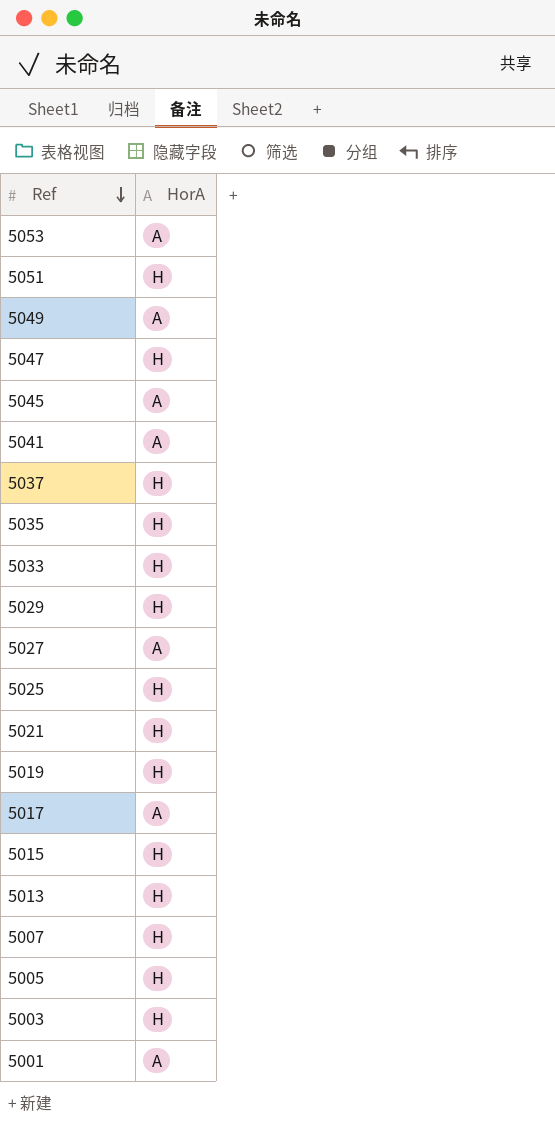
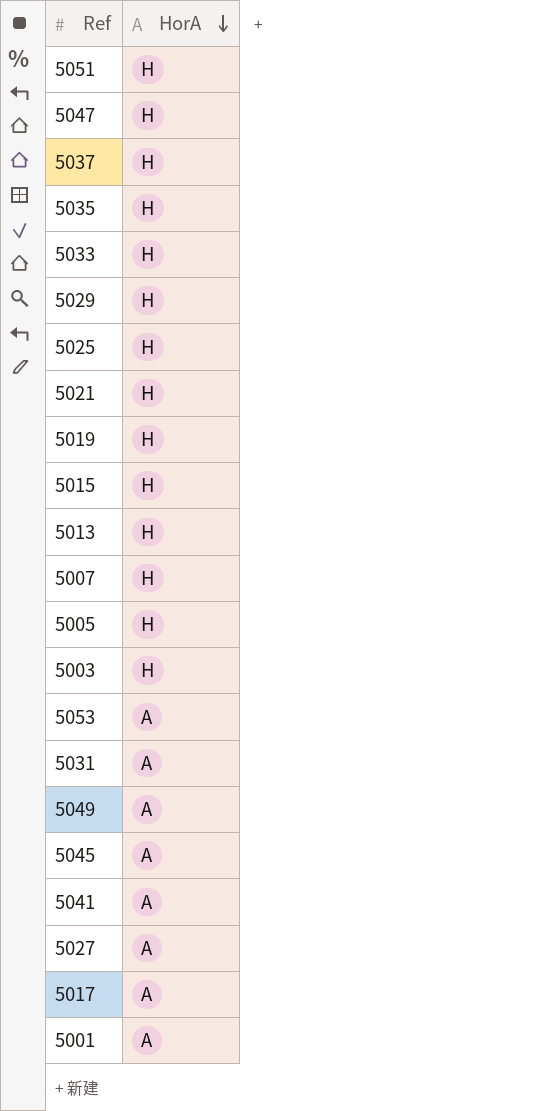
row order: Ref descending -> HorA descending
row 5031: none -> A

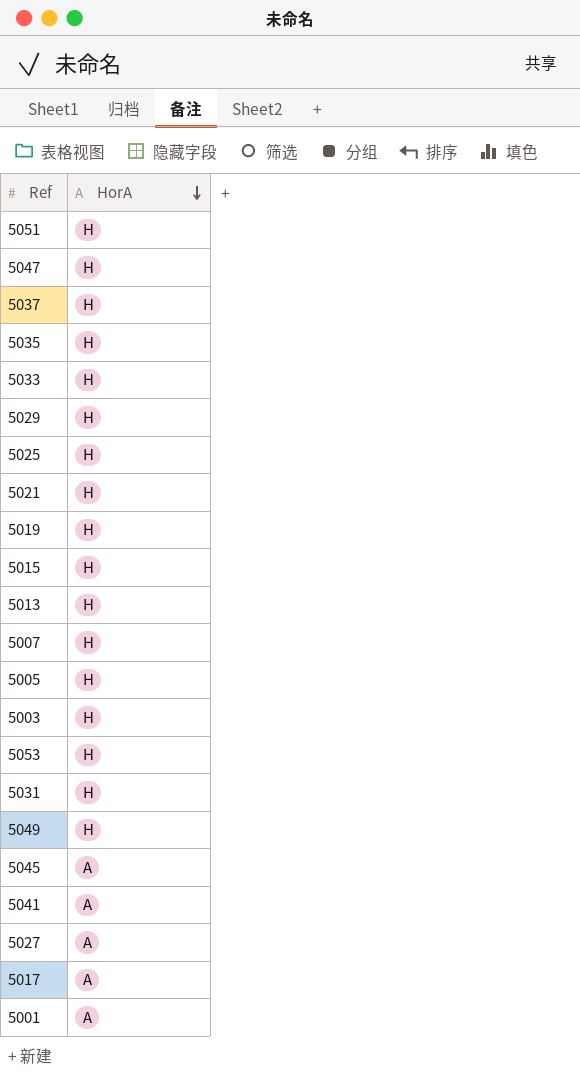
5053 | HorA: A -> H
5031 | HorA: A -> H
5049 | HorA: A -> H

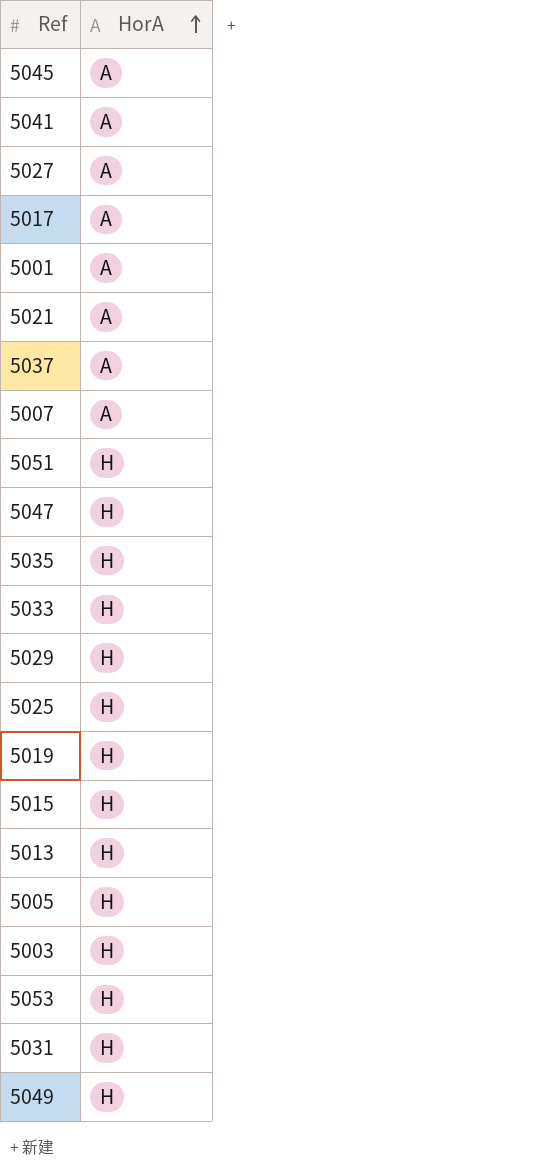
row order: HorA descending -> HorA ascending
5021 | HorA: H -> A
5037 | HorA: H -> A
5007 | HorA: H -> A

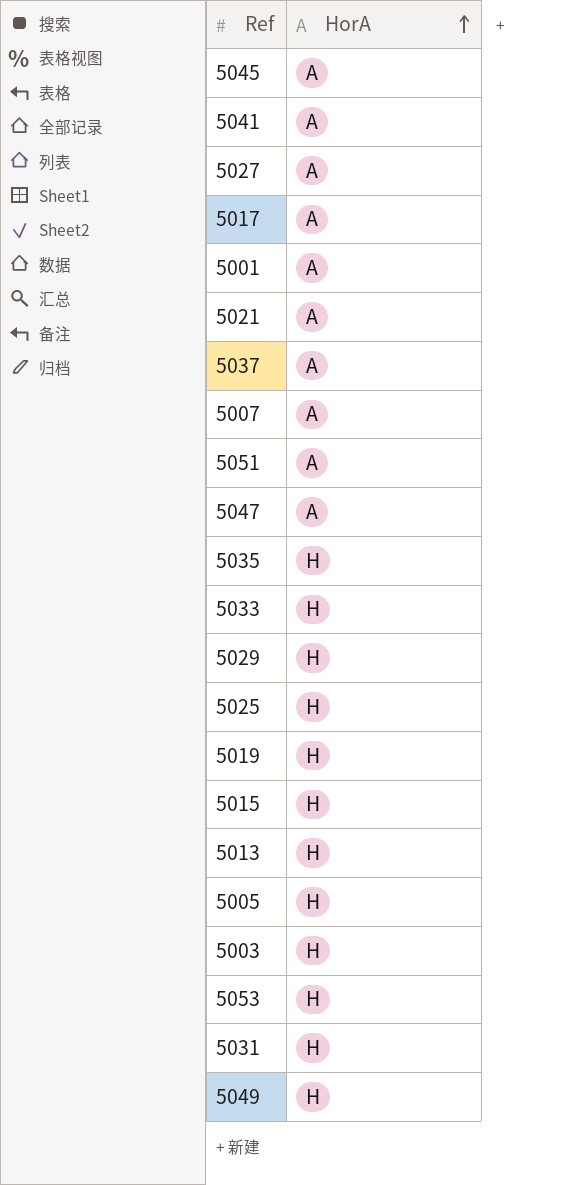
5051 | HorA: H -> A
5047 | HorA: H -> A

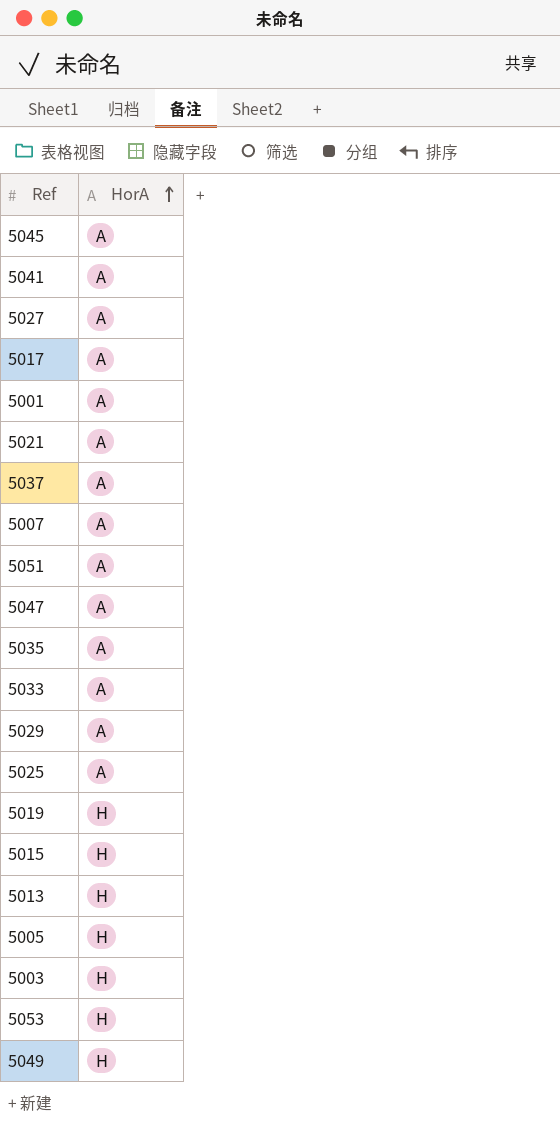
row 5031: H -> none
5035 | HorA: H -> A
5033 | HorA: H -> A
5029 | HorA: H -> A
5025 | HorA: H -> A

